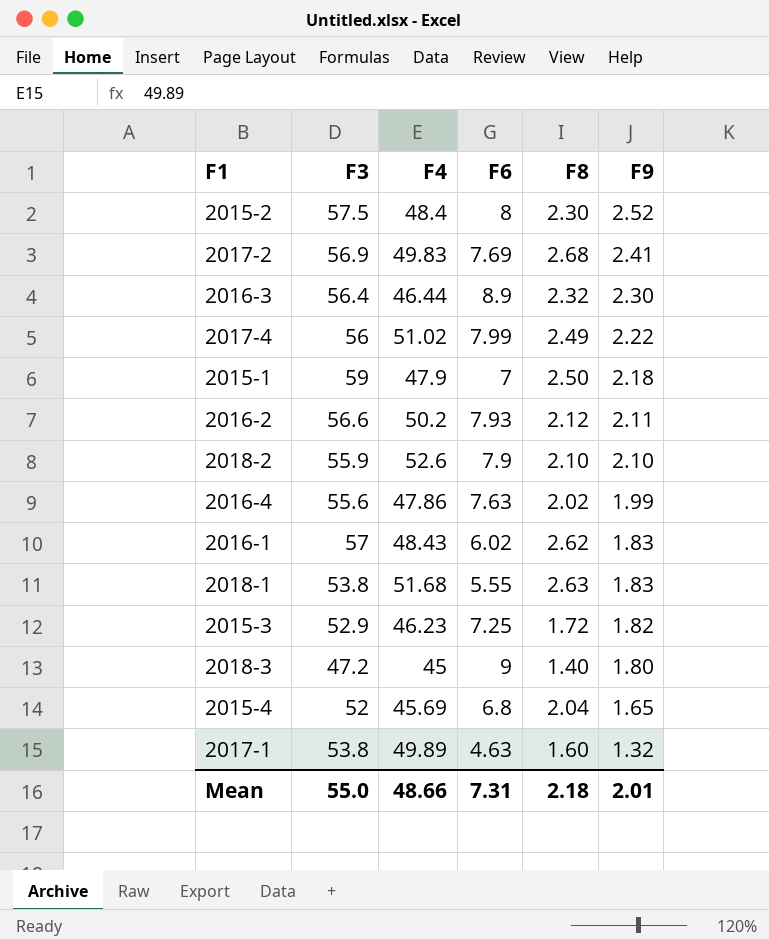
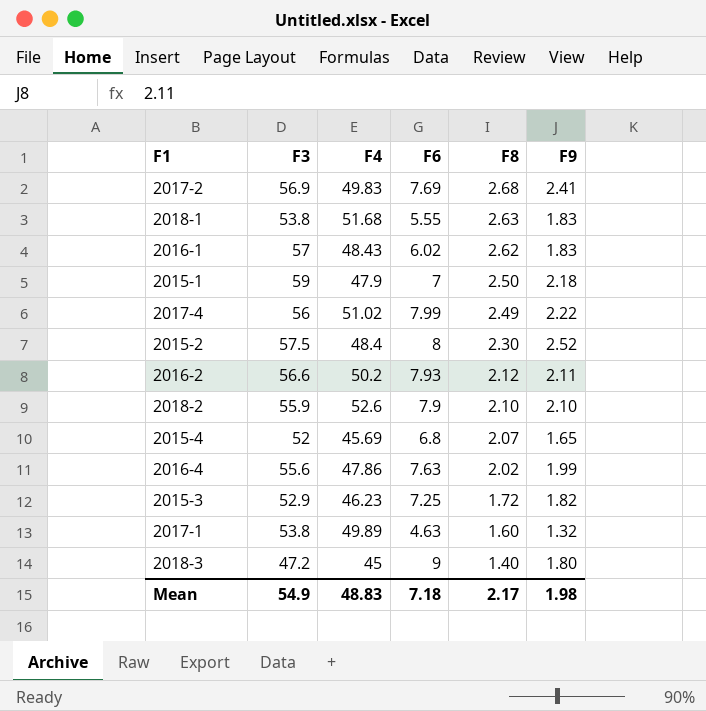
row order: F9 descending -> F8 descending
row 2016-3: 56.4 | 46.44 | 8.9 | 2.32 | 2.30 -> none
2015-4 | F8: 2.04 -> 2.07
Mean | F3: 55.0 -> 54.9
Mean | F4: 48.66 -> 48.83
Mean | F6: 7.31 -> 7.18
Mean | F8: 2.18 -> 2.17
Mean | F9: 2.01 -> 1.98

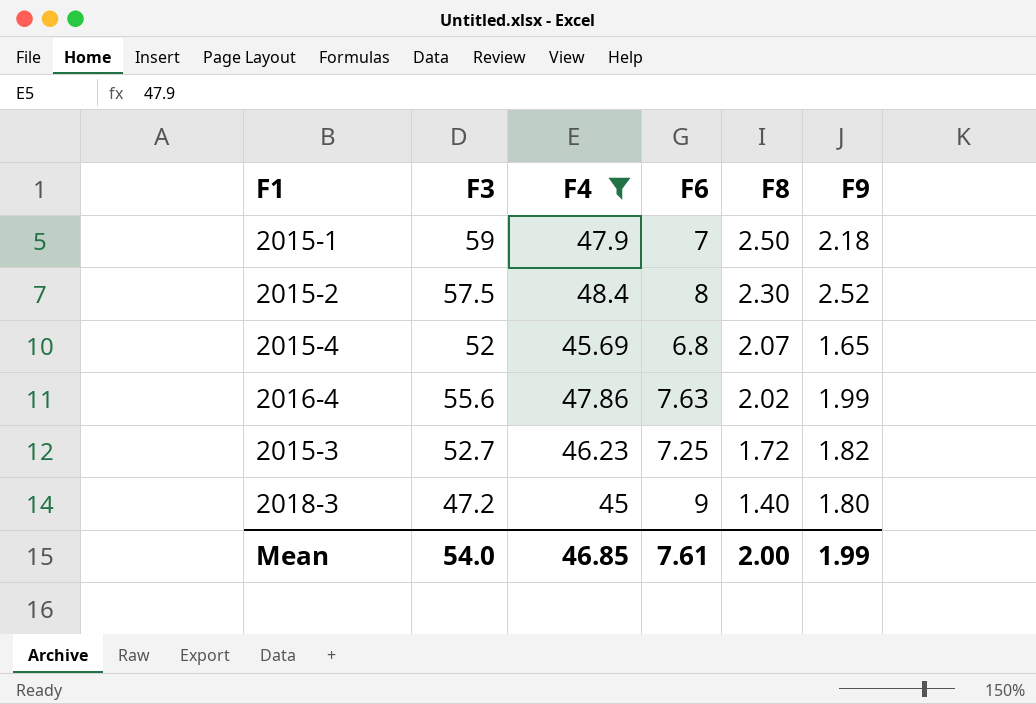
filter: none -> F4 <= 48.4
2015-3 | F3: 52.9 -> 52.7
Mean | F3: 54.9 -> 54.0
Mean | F4: 48.83 -> 46.85
Mean | F6: 7.18 -> 7.61
Mean | F8: 2.17 -> 2.00
Mean | F9: 1.98 -> 1.99

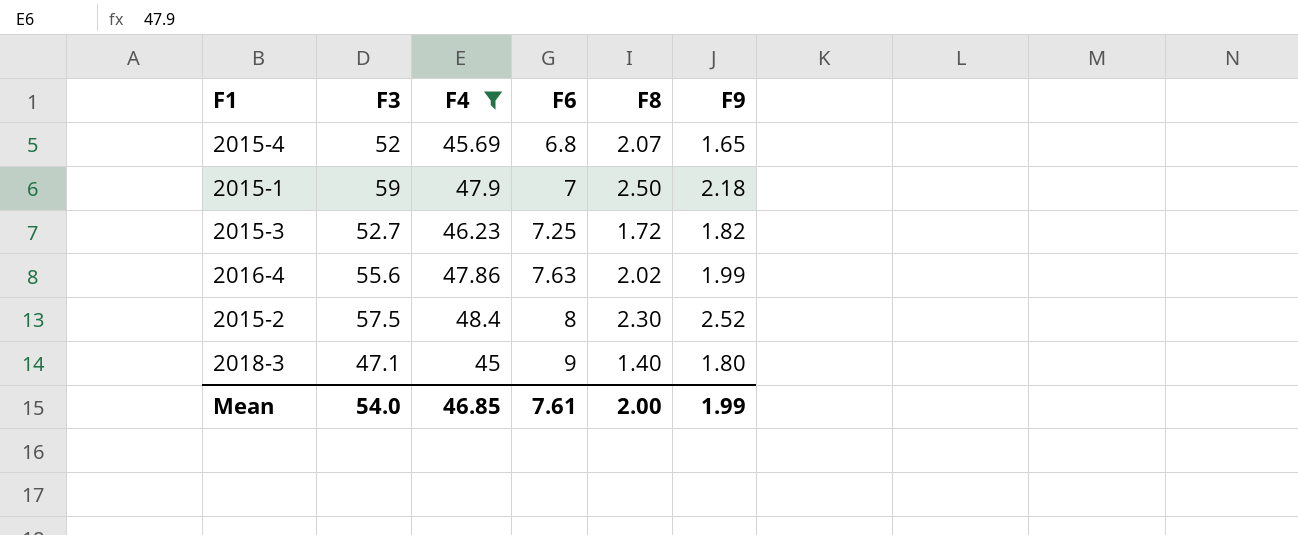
row order: F8 descending -> F6 ascending
2018-3 | F3: 47.2 -> 47.1

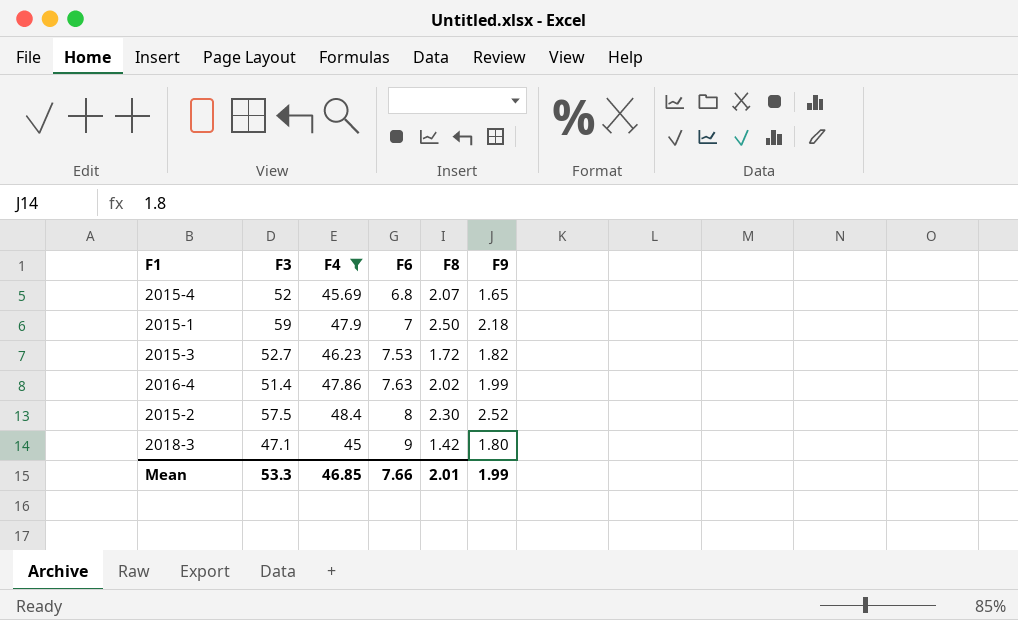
2015-3 | F6: 7.25 -> 7.53
2016-4 | F3: 55.6 -> 51.4
2018-3 | F8: 1.40 -> 1.42
Mean | F3: 54.0 -> 53.3
Mean | F6: 7.61 -> 7.66
Mean | F8: 2.00 -> 2.01

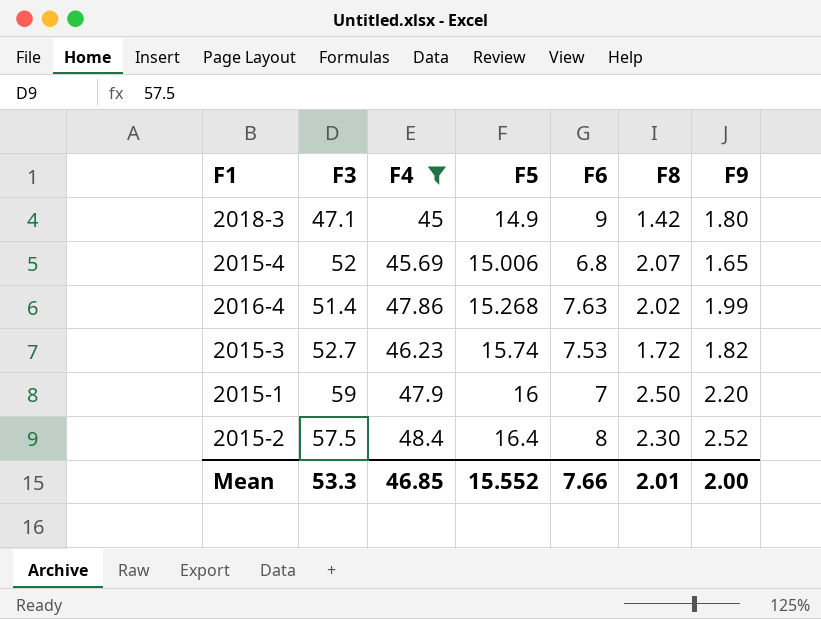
row order: F6 ascending -> F5 ascending
column F5 | position: none -> 4
2015-1 | F9: 2.18 -> 2.20
Mean | F9: 1.99 -> 2.00

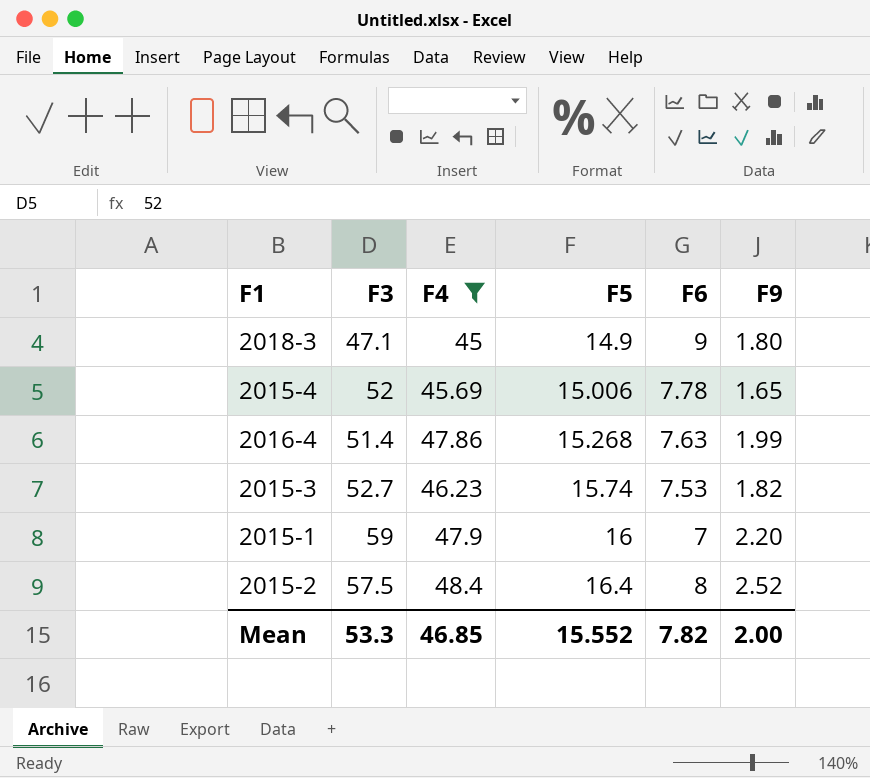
column F8 | position: 6 -> none
2015-4 | F6: 6.8 -> 7.78
Mean | F6: 7.66 -> 7.82

